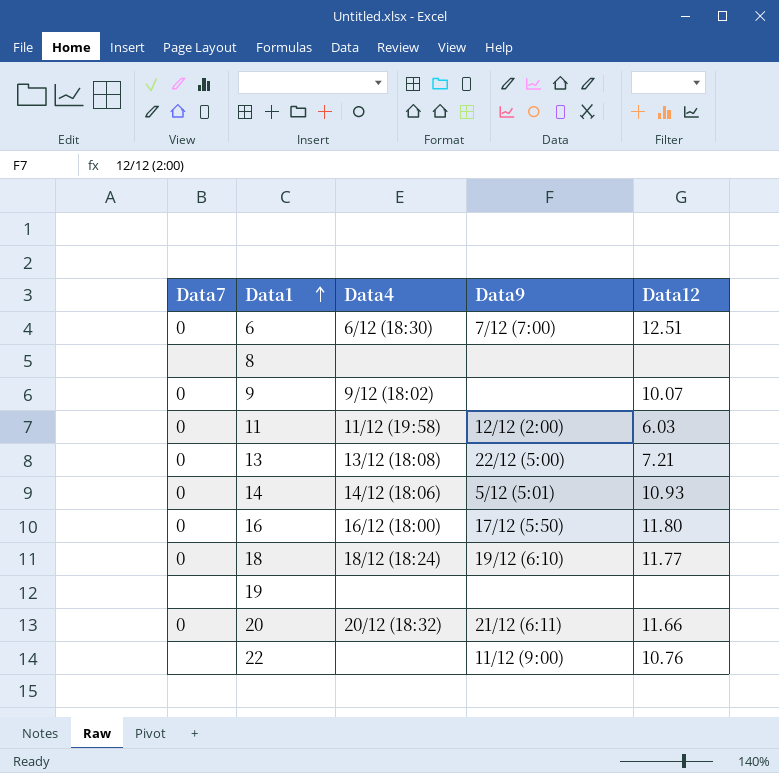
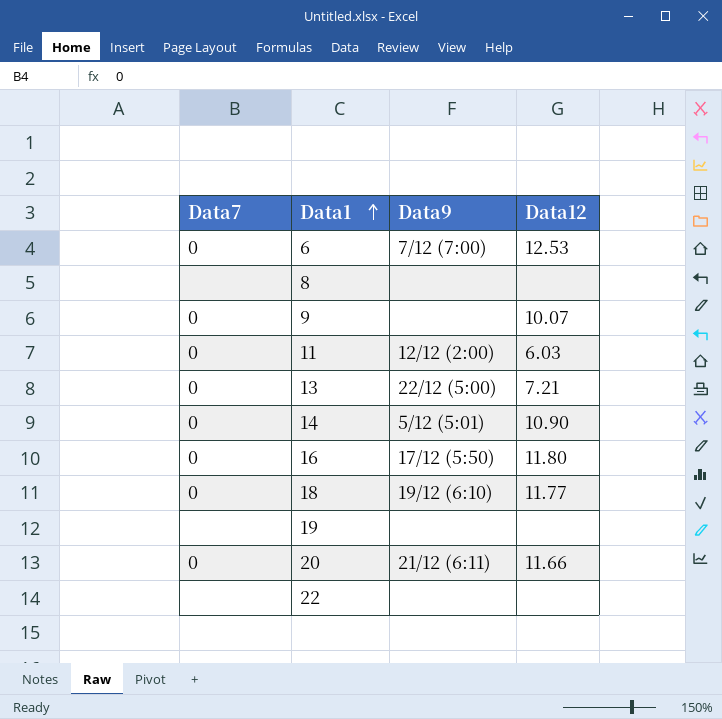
column Data4 | position: 3 -> none
6 | Data12: 12.51 -> 12.53
14 | Data12: 10.93 -> 10.90
22 | Data9: 11/12 (9:00) -> none
22 | Data12: 10.76 -> none

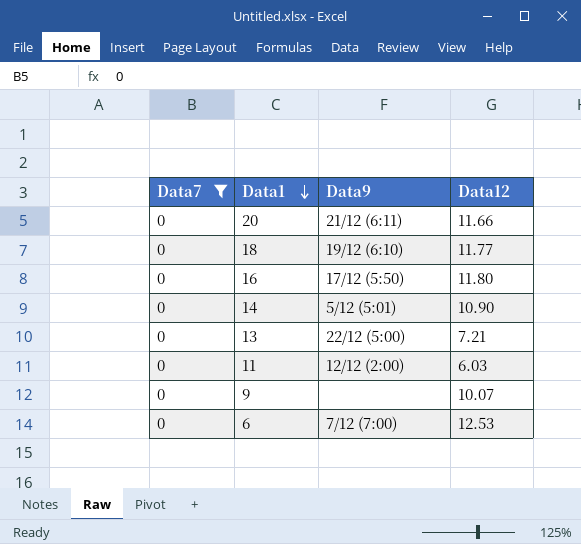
filter: none -> Data7 = 0
row order: Data1 ascending -> Data1 descending

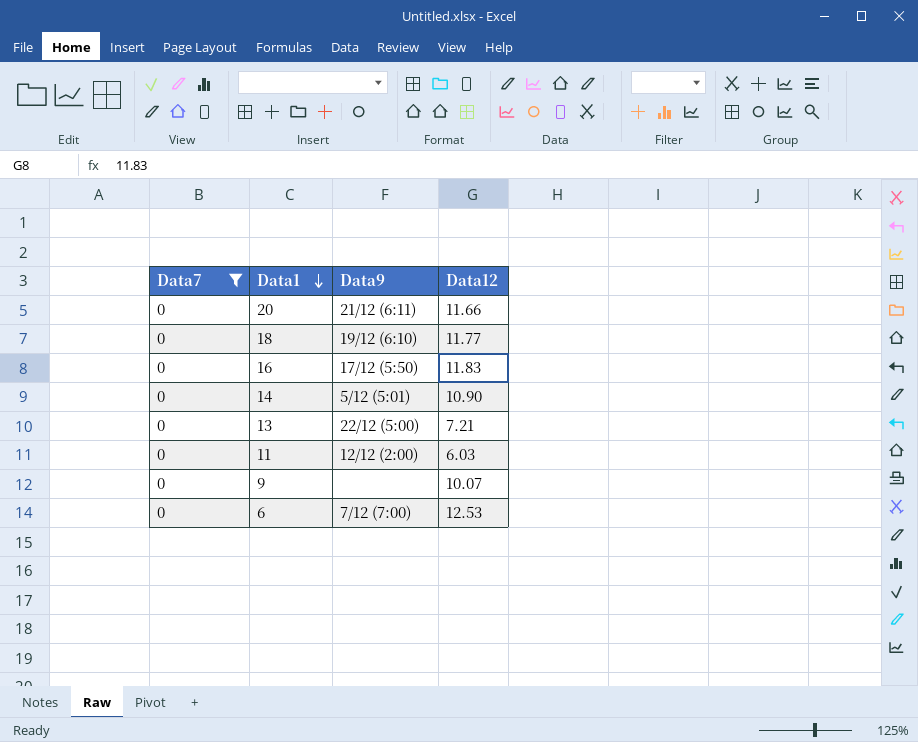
16 | Data12: 11.80 -> 11.83

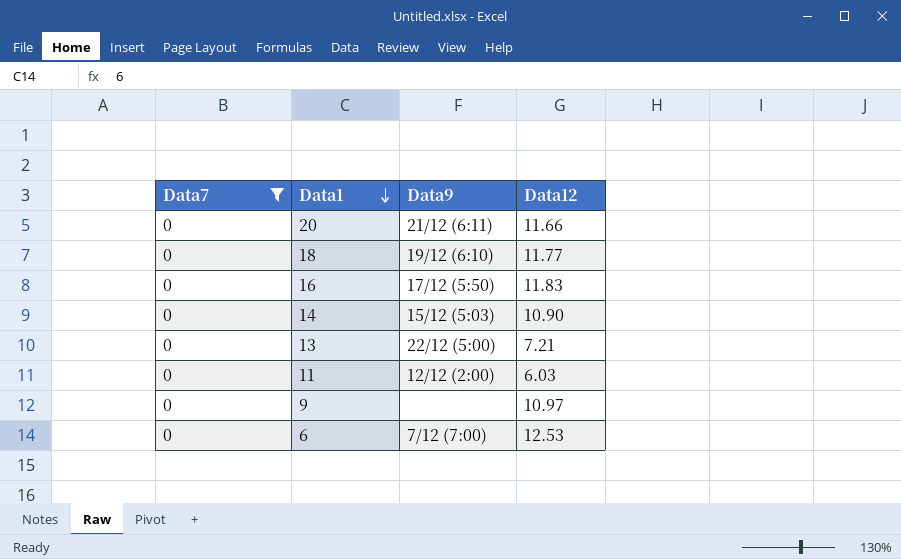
14 | Data9: 5/12 (5:01) -> 15/12 (5:03)
9 | Data12: 10.07 -> 10.97

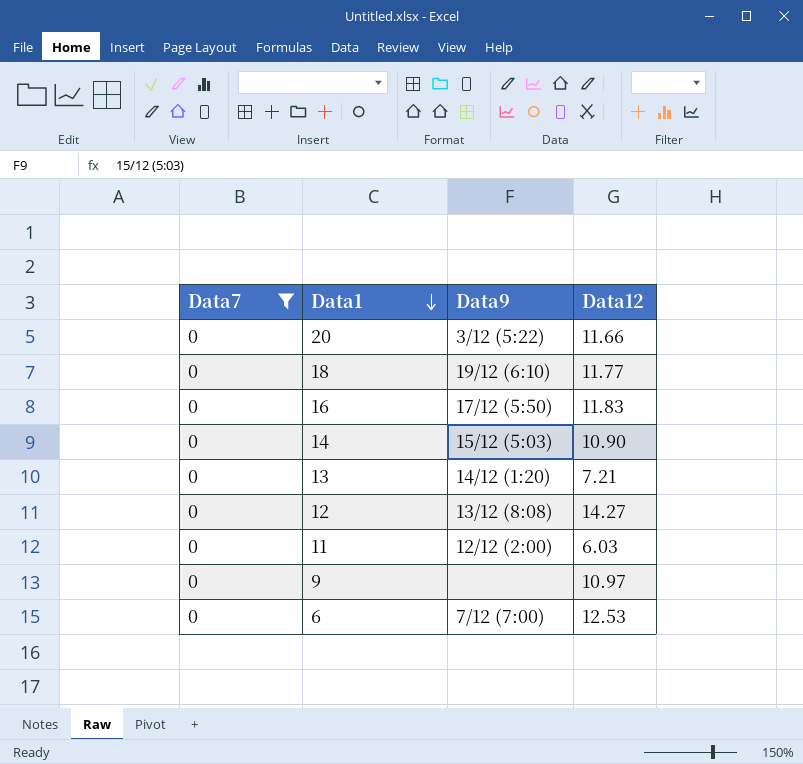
20 | Data9: 21/12 (6:11) -> 3/12 (5:22)
13 | Data9: 22/12 (5:00) -> 14/12 (1:20)
row 12: none -> 0 | 13/12 (8:08) | 14.27

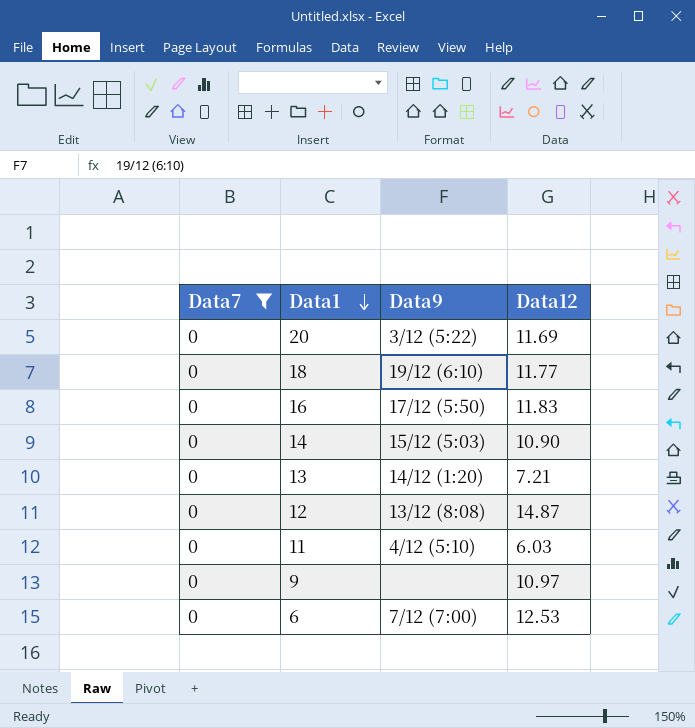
20 | Data12: 11.66 -> 11.69
12 | Data12: 14.27 -> 14.87
11 | Data9: 12/12 (2:00) -> 4/12 (5:10)

